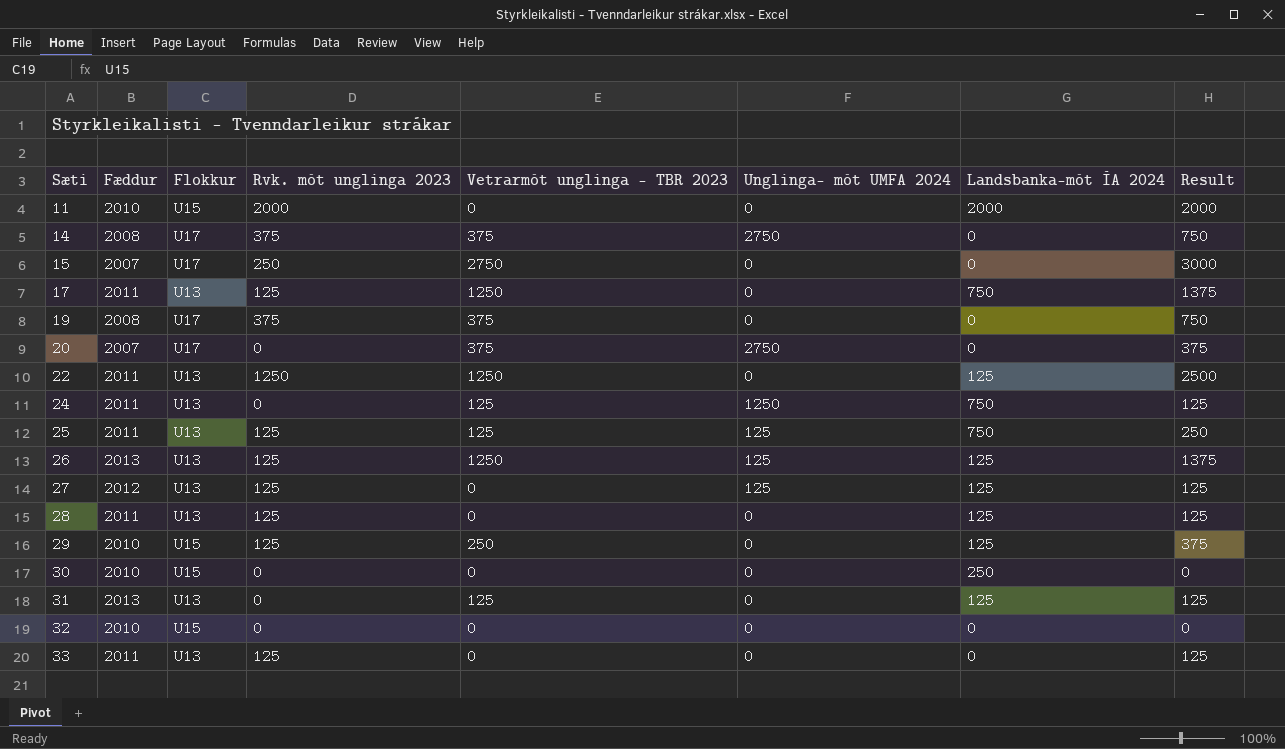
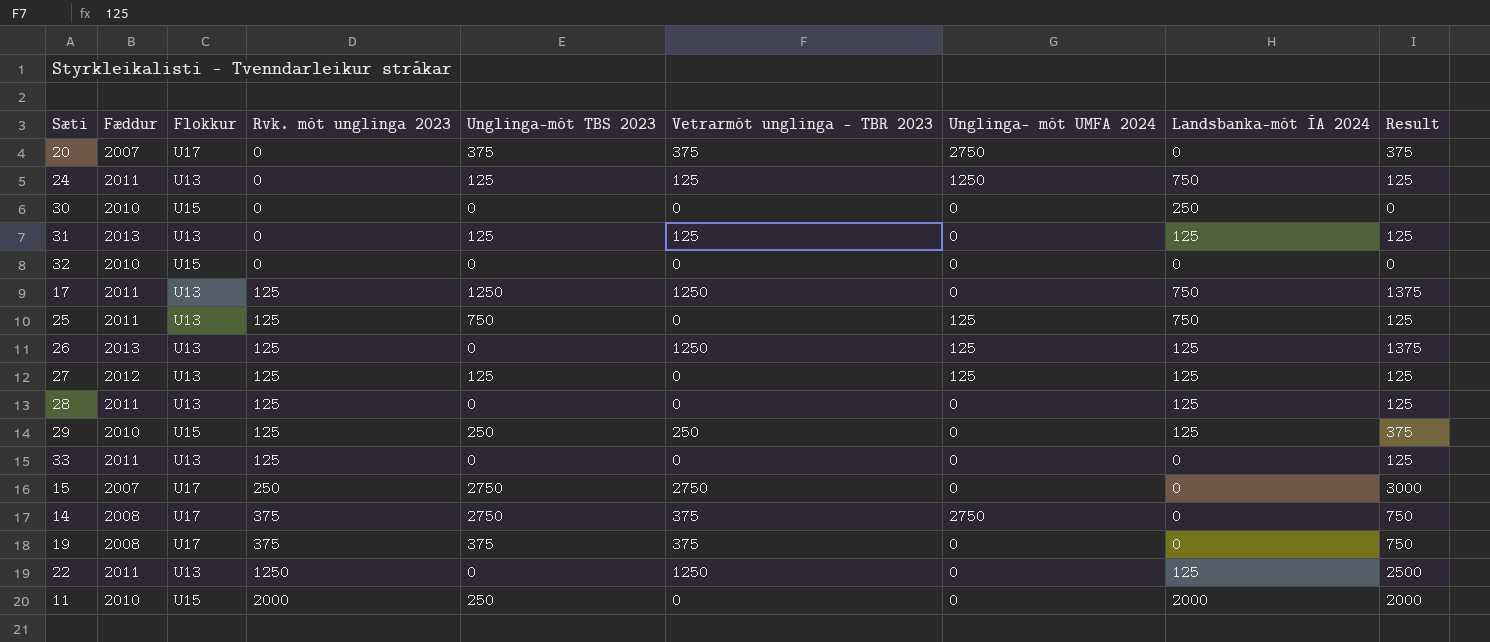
row order: Sæti ascending -> Rvk. mót unglinga 2023 ascending
column Unglinga-mót TBS 2023 | position: none -> 5
25 | Vetrarmót unglinga - TBR 2023: 125 -> 0
25 | Result: 250 -> 125

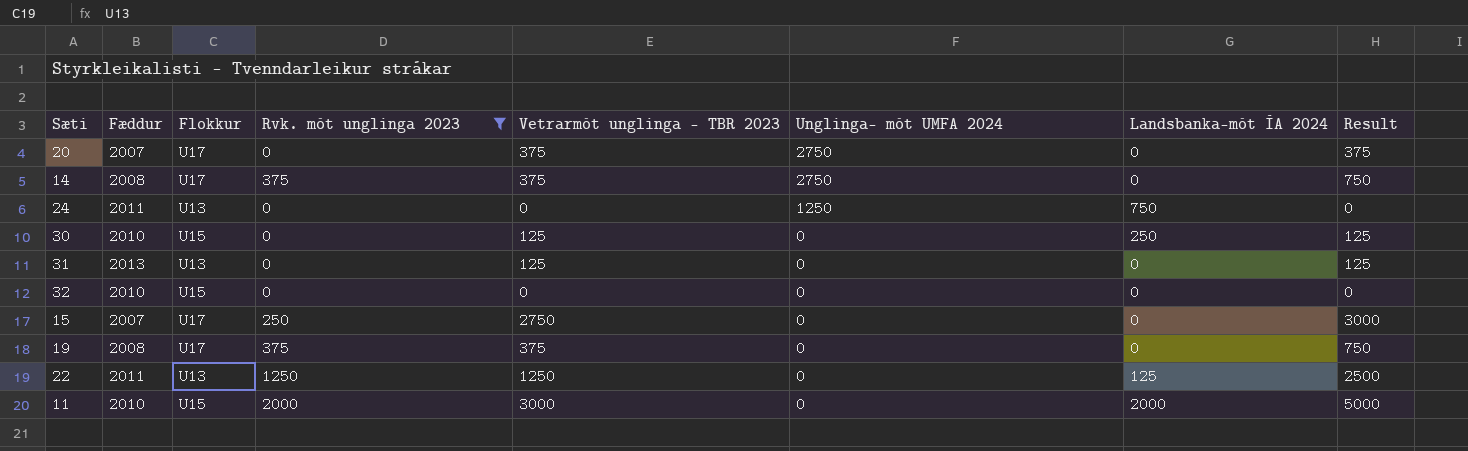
filter: none -> Rvk. mót unglinga 2023 != 125
row order: Rvk. mót unglinga 2023 ascending -> Unglinga- mót UMFA 2024 descending
column Unglinga-mót TBS 2023 | position: 5 -> none
24 | Vetrarmót unglinga - TBR 2023: 125 -> 0
24 | Result: 125 -> 0
30 | Vetrarmót unglinga - TBR 2023: 0 -> 125
30 | Result: 0 -> 125
31 | Landsbanka-mót ÍA 2024: 125 -> 0
11 | Vetrarmót unglinga - TBR 2023: 0 -> 3000
11 | Result: 2000 -> 5000

